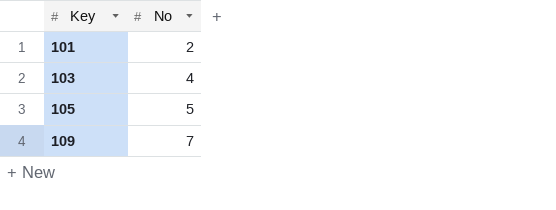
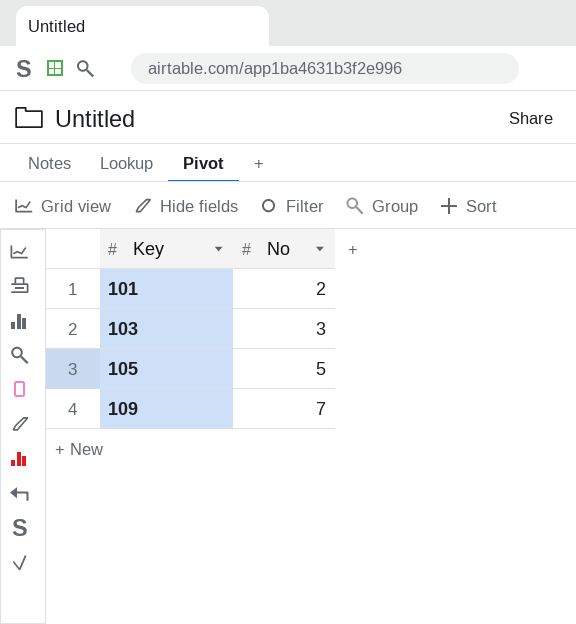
103 | No: 4 -> 3

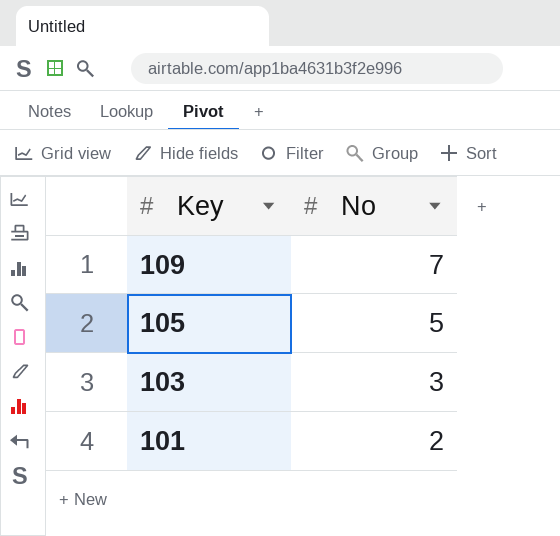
row order: Key ascending -> Key descending

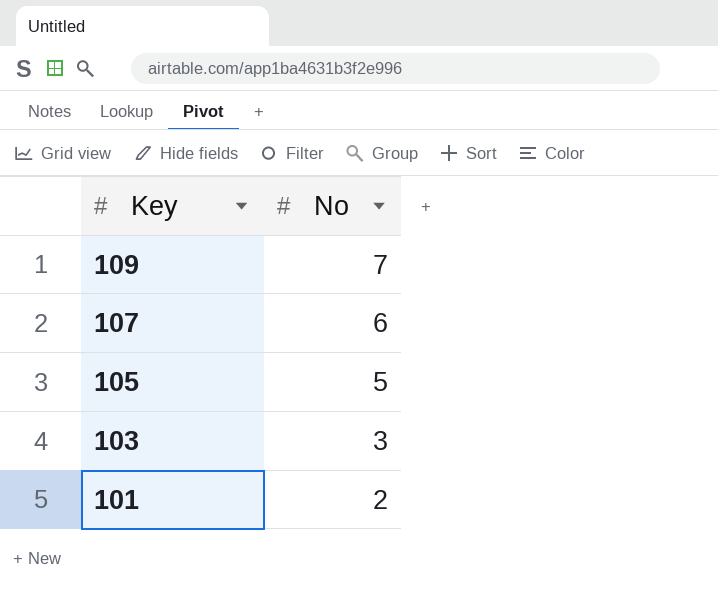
row 107: none -> 6

